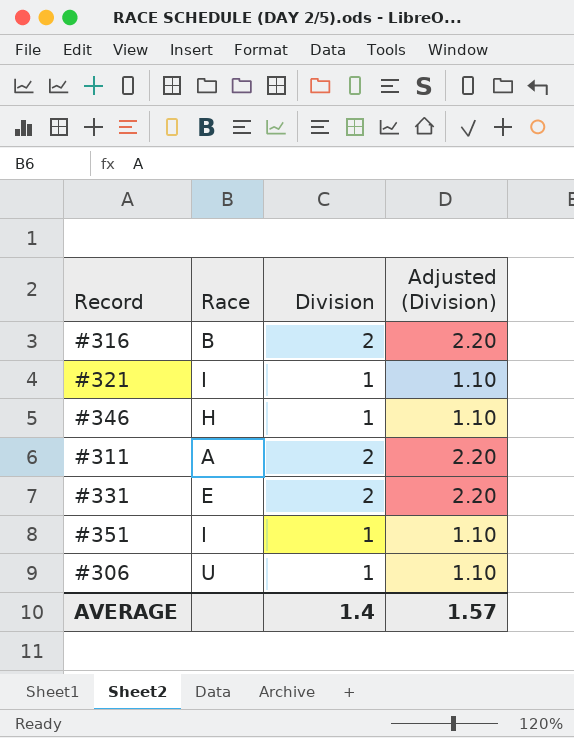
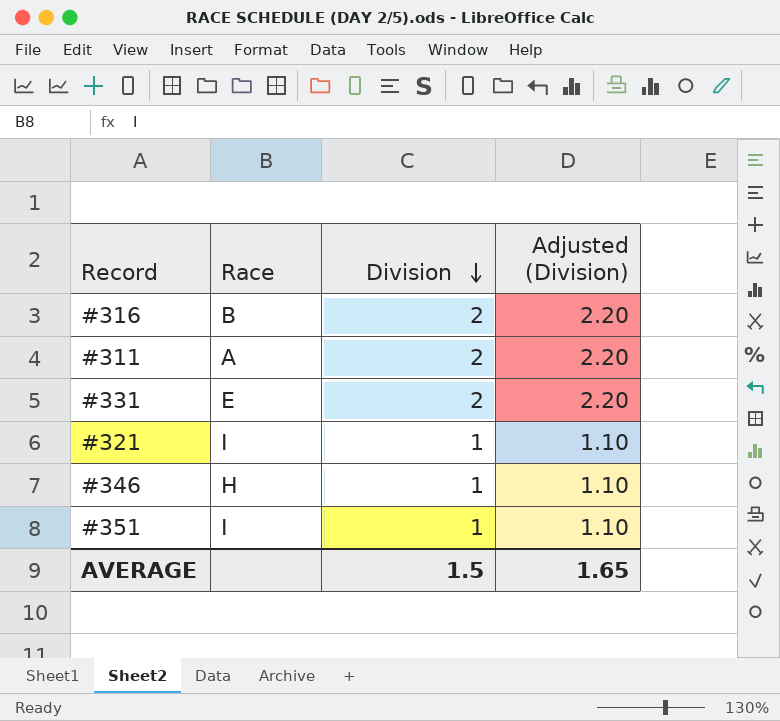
row order: none -> Division descending
row #306: U | 1 | 1.10 -> none
AVERAGE | Division: 1.4 -> 1.5
AVERAGE | Adjusted (Division): 1.57 -> 1.65

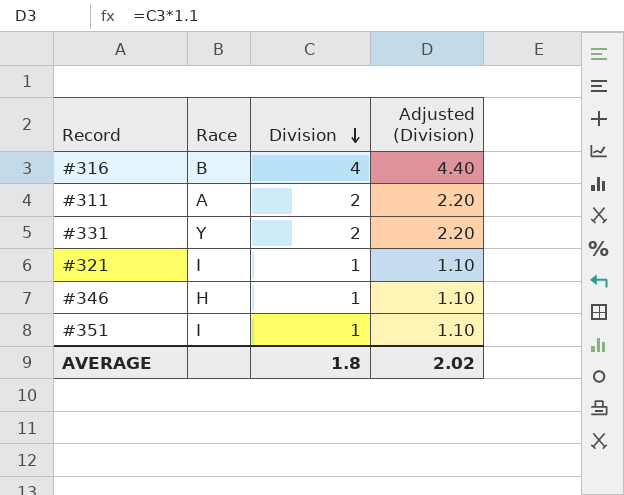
#316 | Division: 2 -> 4
#316 | Adjusted (Division): 2.20 -> 4.40
#331 | Race: E -> Y
AVERAGE | Division: 1.5 -> 1.8
AVERAGE | Adjusted (Division): 1.65 -> 2.02

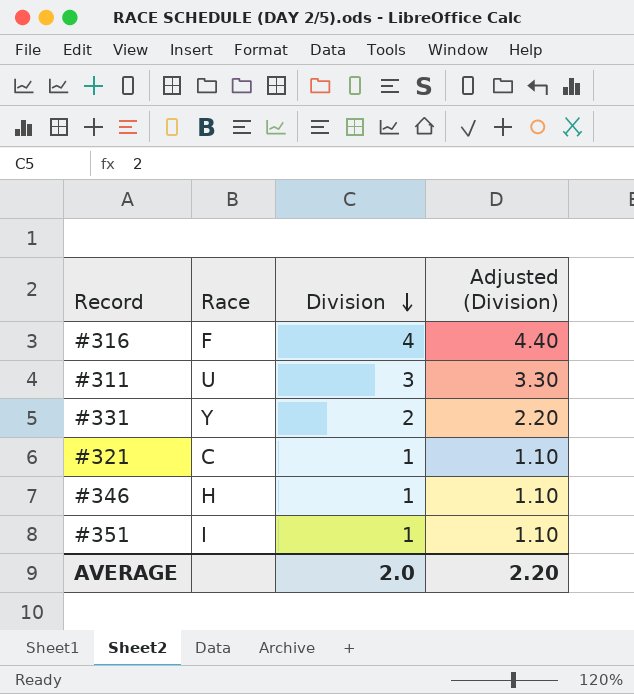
#316 | Race: B -> F
#311 | Race: A -> U
#311 | Division: 2 -> 3
#311 | Adjusted (Division): 2.20 -> 3.30
#321 | Race: I -> C
AVERAGE | Division: 1.8 -> 2.0
AVERAGE | Adjusted (Division): 2.02 -> 2.20

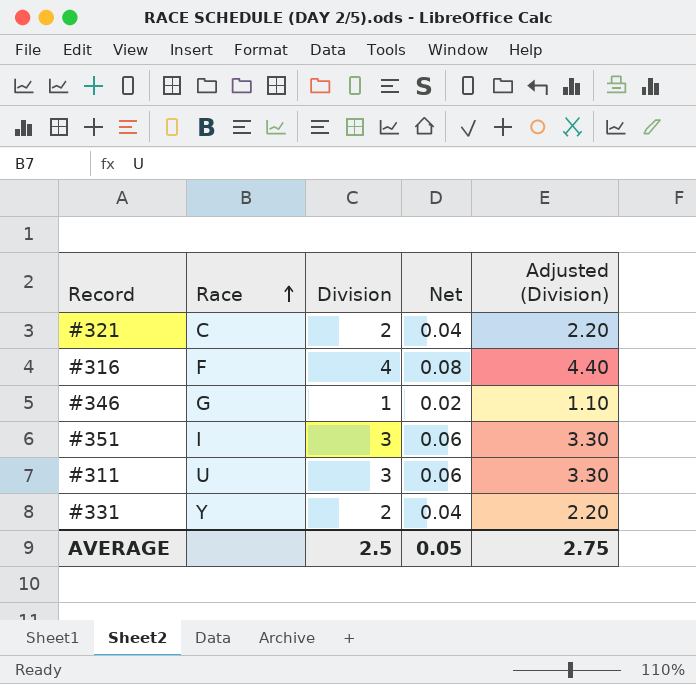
row order: Division descending -> Race ascending
column Net | formula: none -> [Division] * 0.02
#321 | Division: 1 -> 2
#321 | Adjusted (Division): 1.10 -> 2.20
#346 | Race: H -> G
#351 | Division: 1 -> 3
#351 | Adjusted (Division): 1.10 -> 3.30
AVERAGE | Division: 2.0 -> 2.5
AVERAGE | Adjusted (Division): 2.20 -> 2.75

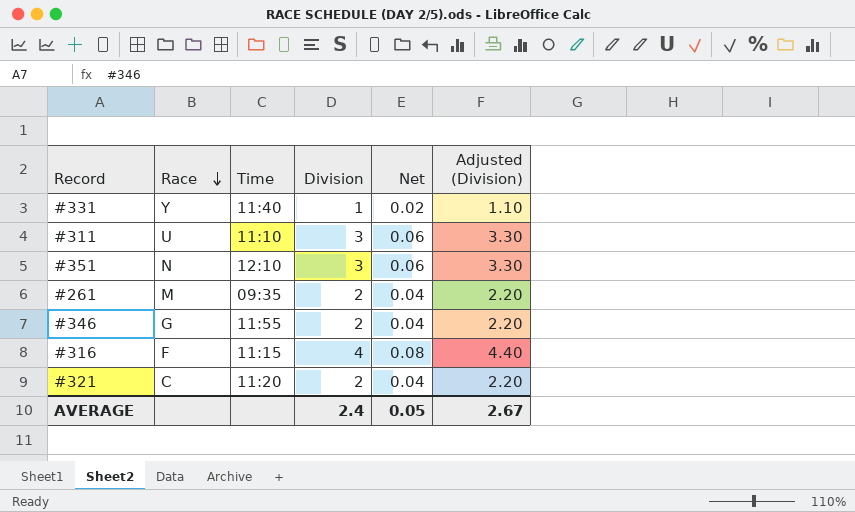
row order: Race ascending -> Race descending
column Time | position: none -> 3
#331 | Division: 2 -> 1
#331 | Net: 0.04 -> 0.02
#331 | Adjusted (Division): 2.20 -> 1.10
#351 | Race: I -> N
row #261: none -> M | 09:35 | 2 | 0.04 | 2.20
#346 | Division: 1 -> 2
#346 | Net: 0.02 -> 0.04
#346 | Adjusted (Division): 1.10 -> 2.20
AVERAGE | Division: 2.5 -> 2.4
AVERAGE | Adjusted (Division): 2.75 -> 2.67

